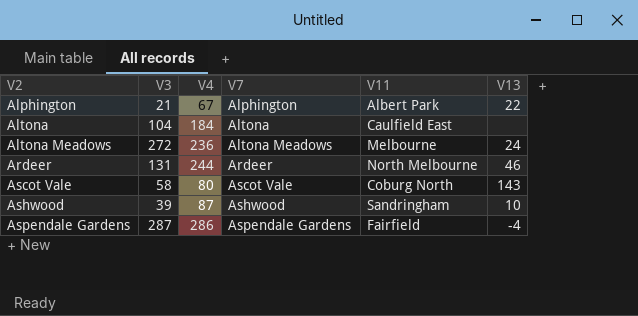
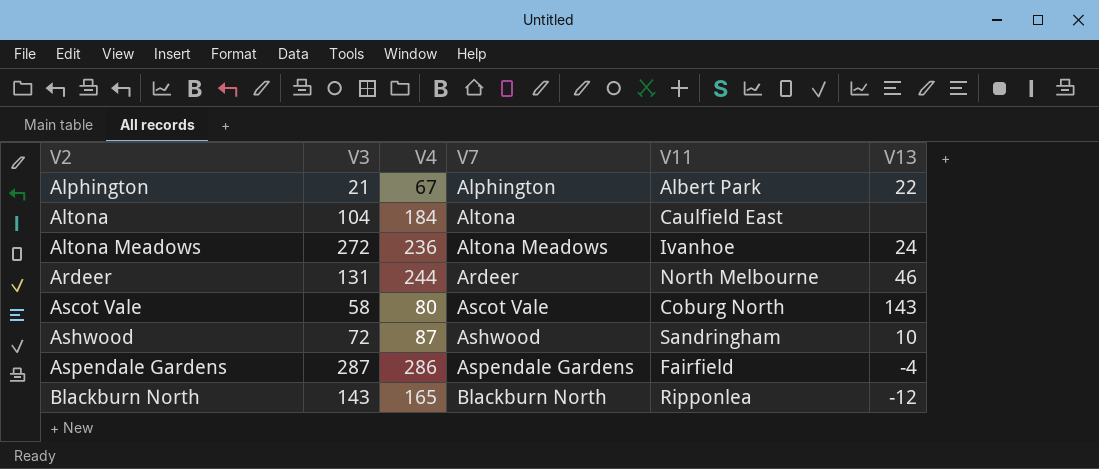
Altona Meadows | V11: Melbourne -> Ivanhoe
Ashwood | V3: 39 -> 72
row Blackburn North: none -> 143 | 165 | Blackburn North | Ripponlea | -12

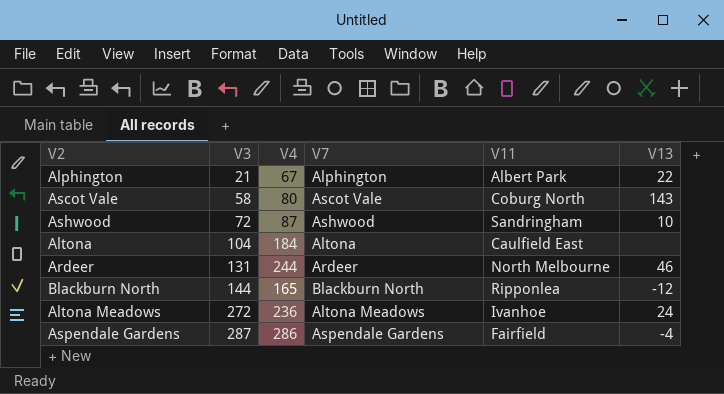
row order: V2 ascending -> V3 ascending
Blackburn North | V3: 143 -> 144

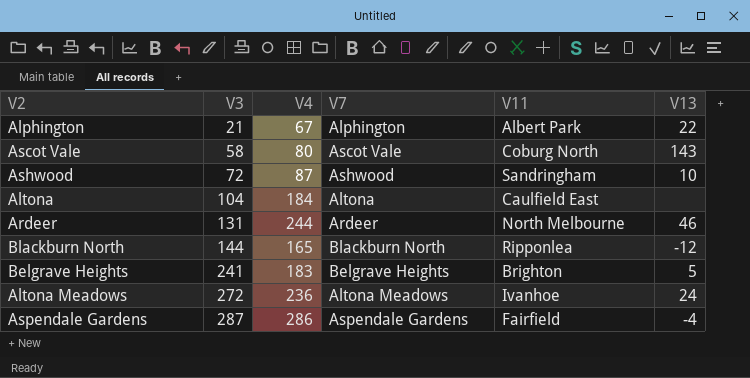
row Belgrave Heights: none -> 241 | 183 | Belgrave Heights | Brighton | 5

